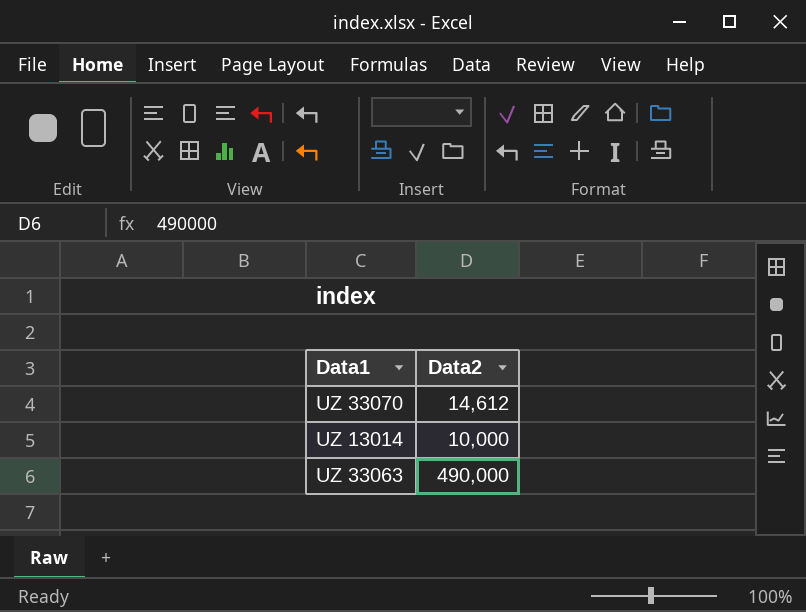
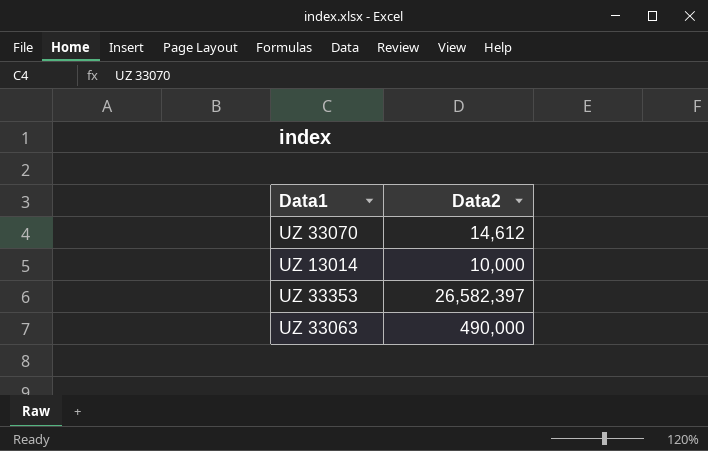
row UZ 33353: none -> 26,582,397

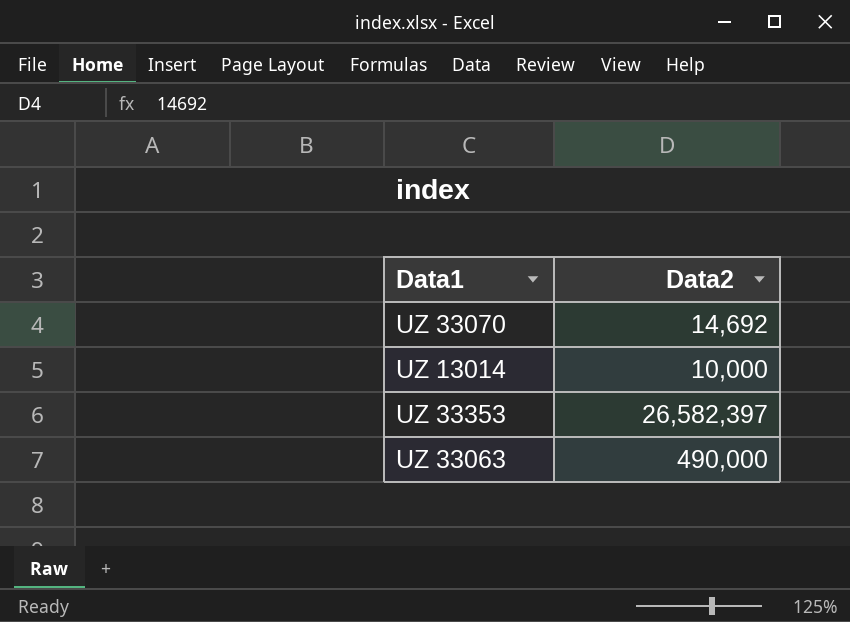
UZ 33070 | Data2: 14,612 -> 14,692

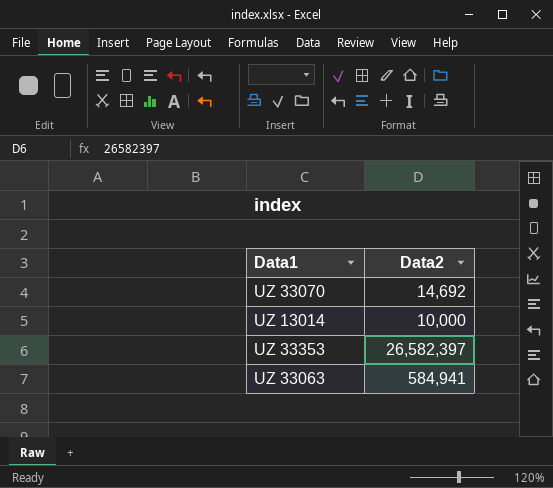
UZ 33063 | Data2: 490,000 -> 584,941

